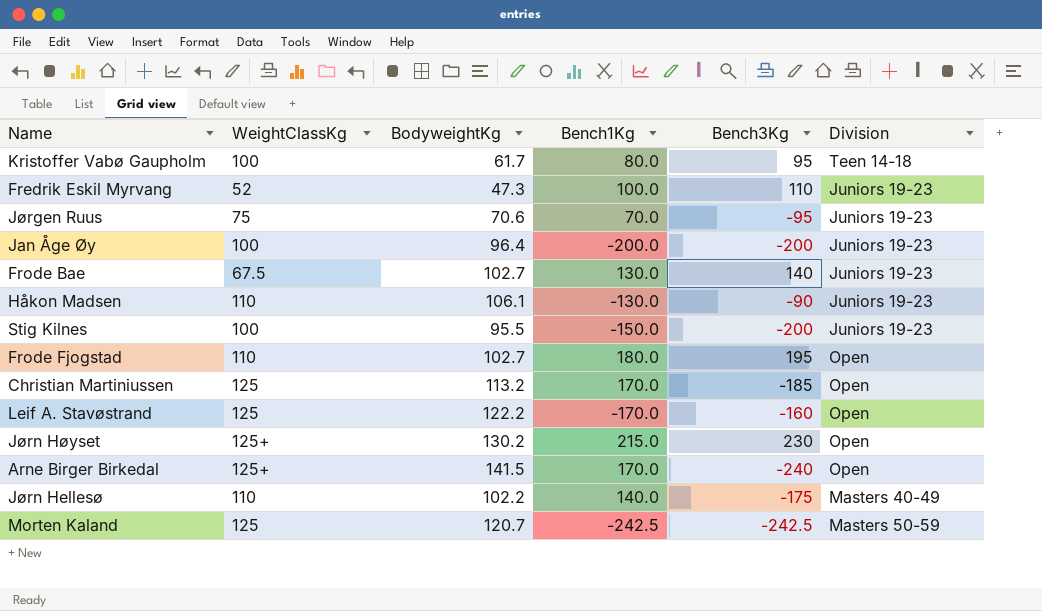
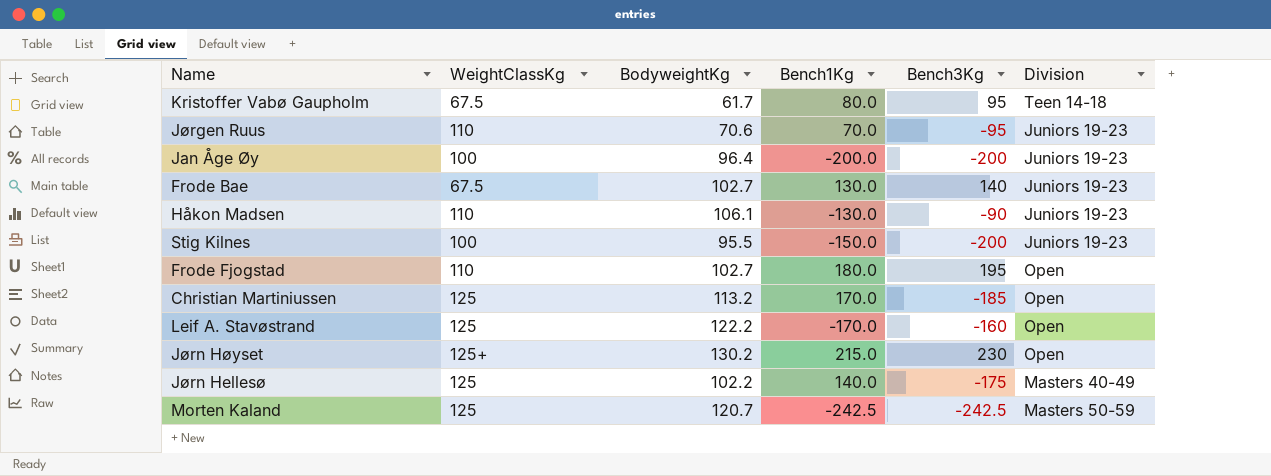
row Fredrik Eskil Myrvang: 52 | 47.3 | 100.0 | 110 | Juniors 19-23 -> none
row Arne Birger Birkedal: 125+ | 141.5 | 170.0 | -240 | Open -> none
Kristoffer Vabø Gaupholm | WeightClassKg: 100 -> 67.5
Jørgen Ruus | WeightClassKg: 75 -> 110
Jørn Hellesø | WeightClassKg: 110 -> 125

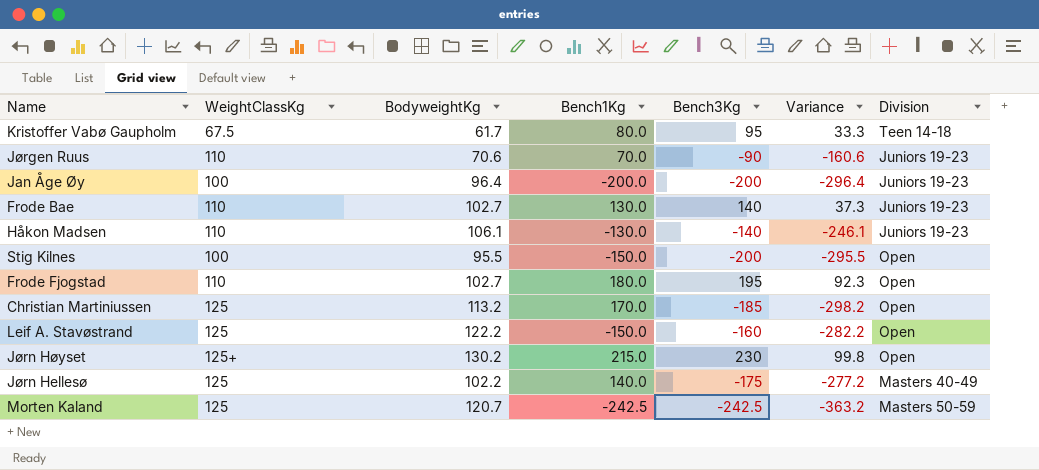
column Variance | formula: none -> [Bench3Kg] - [BodyweightKg]
Jørgen Ruus | Bench3Kg: -95 -> -90
Frode Bae | WeightClassKg: 67.5 -> 110
Håkon Madsen | Bench3Kg: -90 -> -140
Stig Kilnes | Division: Juniors 19-23 -> Open
Leif A. Stavøstrand | Bench1Kg: -170.0 -> -150.0

